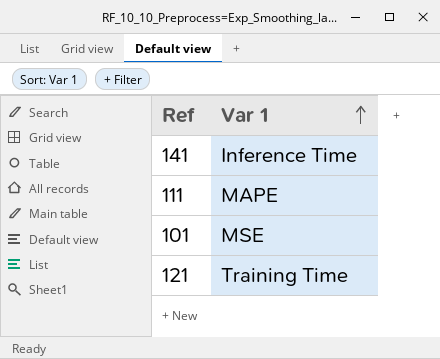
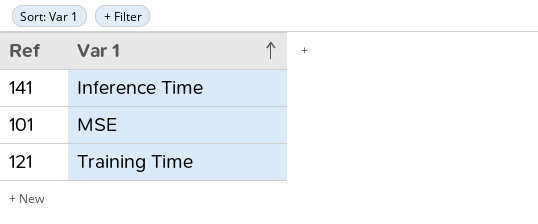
row 111: MAPE -> none

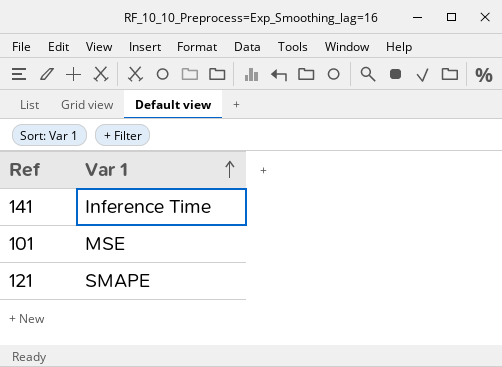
121 | Var 1: Training Time -> SMAPE

